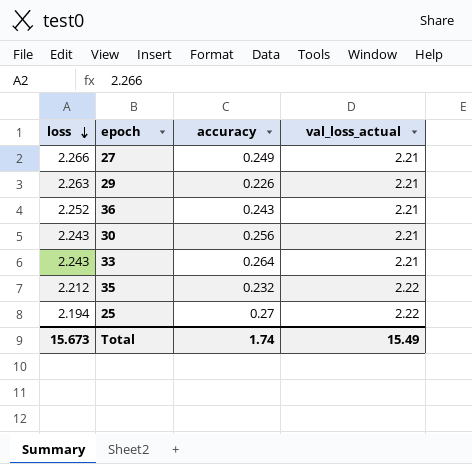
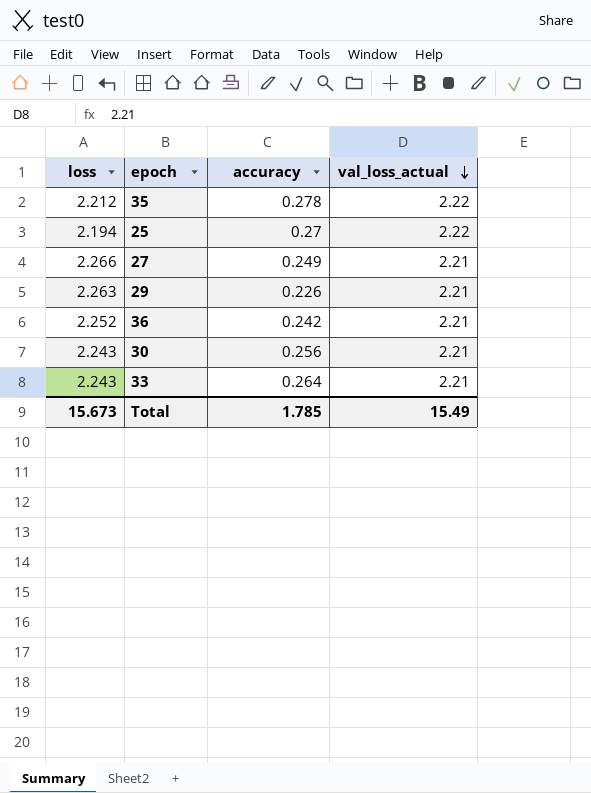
row order: loss descending -> val_loss_actual descending
35 | accuracy: 0.232 -> 0.278
36 | accuracy: 0.243 -> 0.242
Total | accuracy: 1.74 -> 1.785

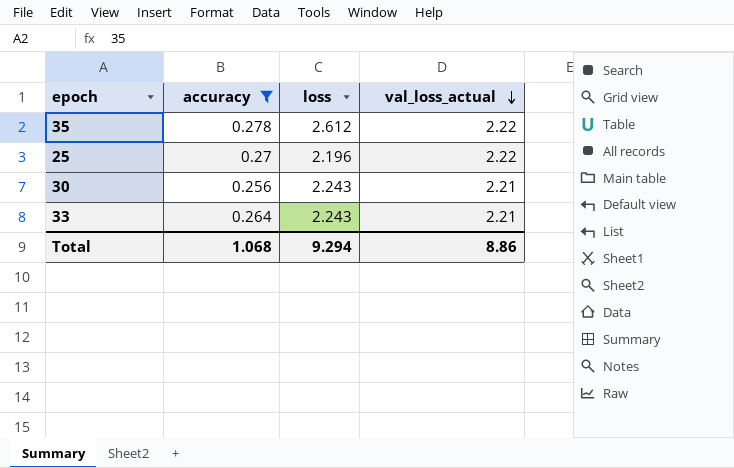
filter: none -> accuracy >= 0.256
column loss | position: 1 -> 3
35 | loss: 2.212 -> 2.612
25 | loss: 2.194 -> 2.196
Total | accuracy: 1.785 -> 1.068
Total | loss: 15.673 -> 9.294
Total | val_loss_actual: 15.49 -> 8.86

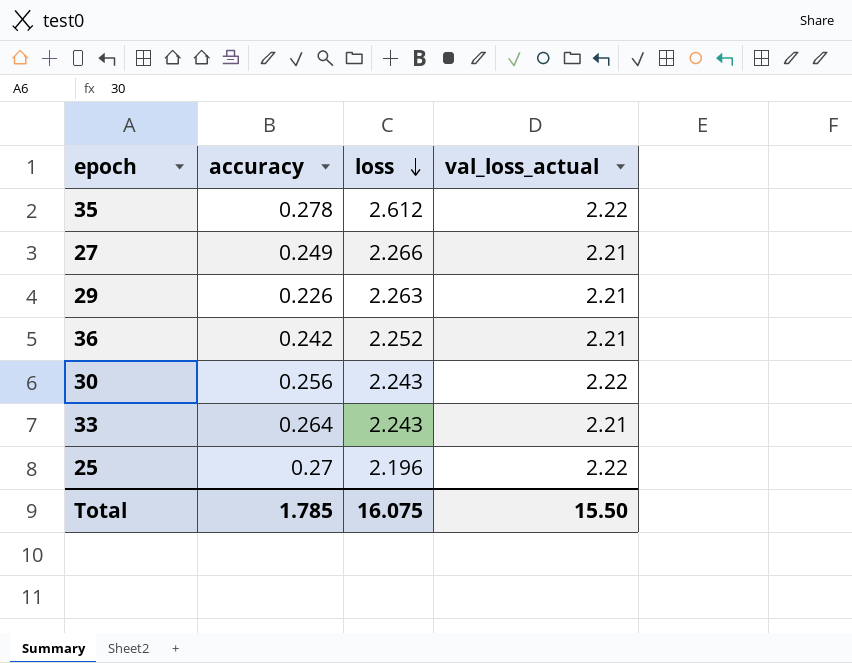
filter: accuracy >= 0.256 -> none
row order: val_loss_actual descending -> loss descending
30 | val_loss_actual: 2.21 -> 2.22
Total | accuracy: 1.068 -> 1.785
Total | loss: 9.294 -> 16.075
Total | val_loss_actual: 8.86 -> 15.50

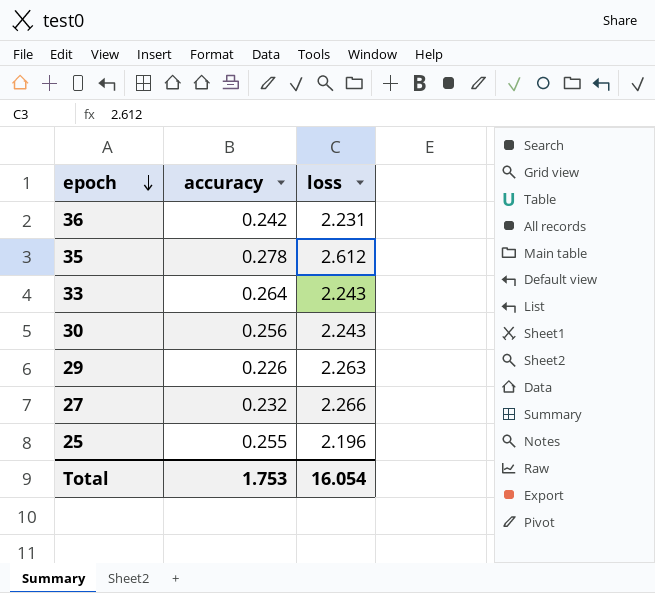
row order: loss descending -> epoch descending
column val_loss_actual | position: 4 -> none
36 | loss: 2.252 -> 2.231
27 | accuracy: 0.249 -> 0.232
25 | accuracy: 0.27 -> 0.255
Total | accuracy: 1.785 -> 1.753
Total | loss: 16.075 -> 16.054

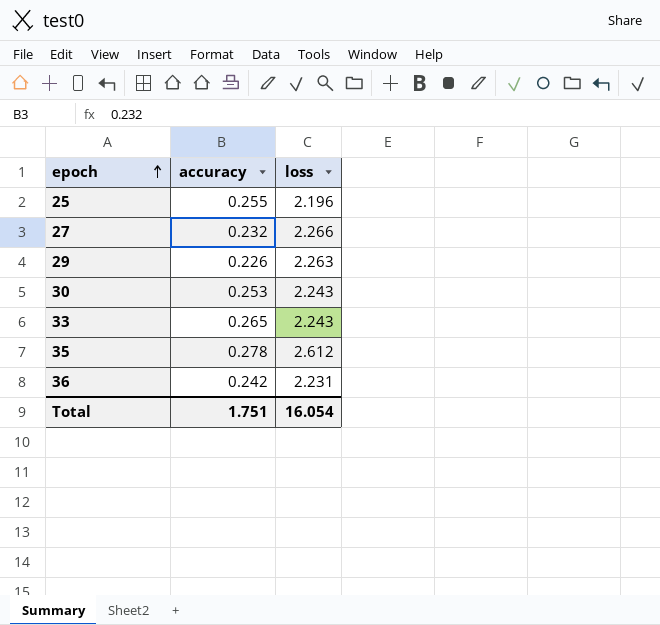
row order: epoch descending -> epoch ascending
30 | accuracy: 0.256 -> 0.253
33 | accuracy: 0.264 -> 0.265
Total | accuracy: 1.753 -> 1.751

